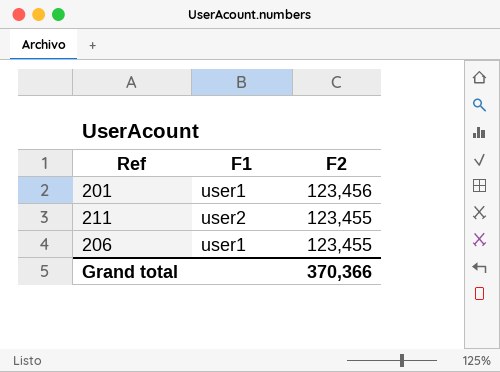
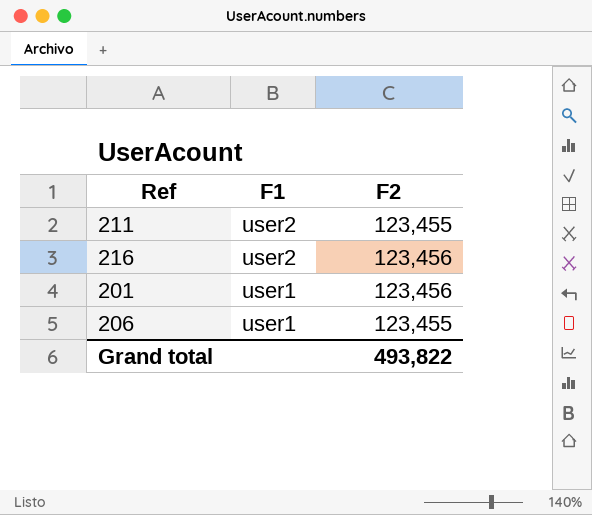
row order: F2 descending -> F1 descending
row 216: none -> user2 | 123,456
Grand total | F2: 370,366 -> 493,822

